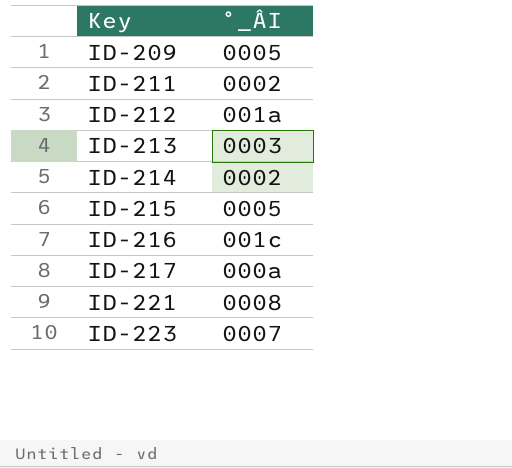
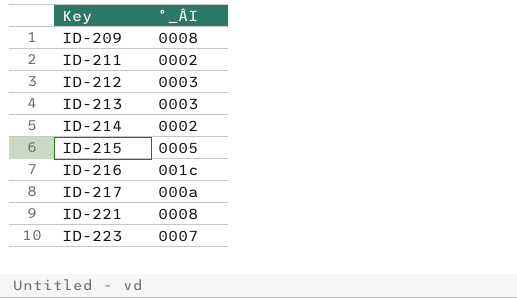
ID-209 | °_ÂI: 0005 -> 0008
ID-212 | °_ÂI: 001a -> 0003

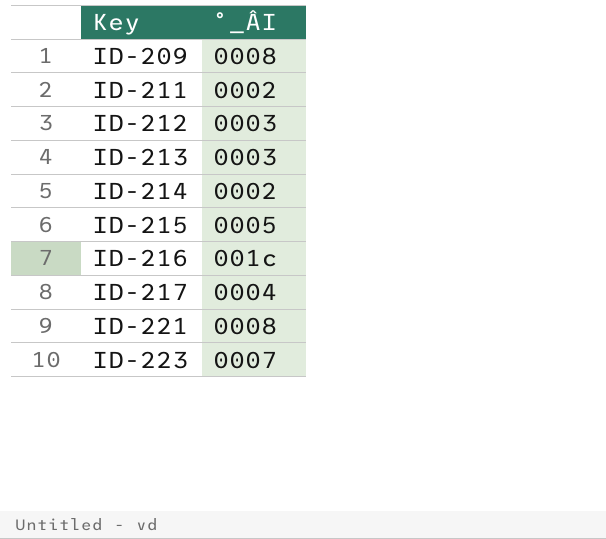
ID-217 | °_ÂI: 000a -> 0004

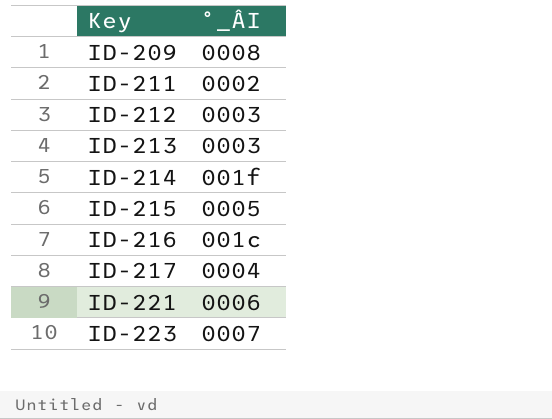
ID-214 | °_ÂI: 0002 -> 001f
ID-221 | °_ÂI: 0008 -> 0006

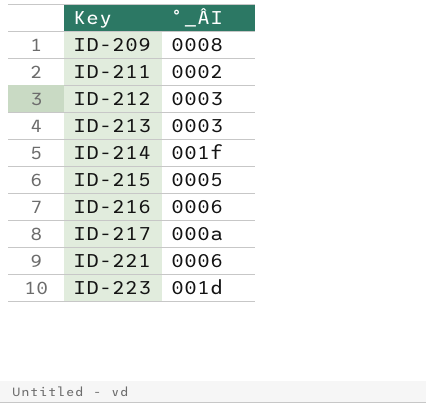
ID-216 | °_ÂI: 001c -> 0006
ID-217 | °_ÂI: 0004 -> 000a
ID-223 | °_ÂI: 0007 -> 001d

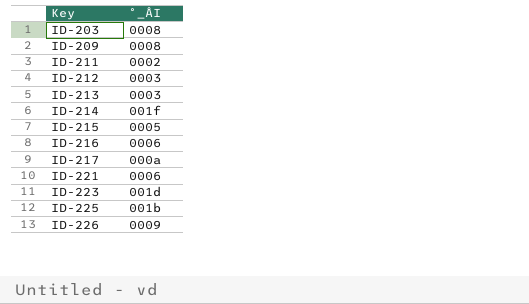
row ID-203: none -> 0008
row ID-225: none -> 001b
row ID-226: none -> 0009

